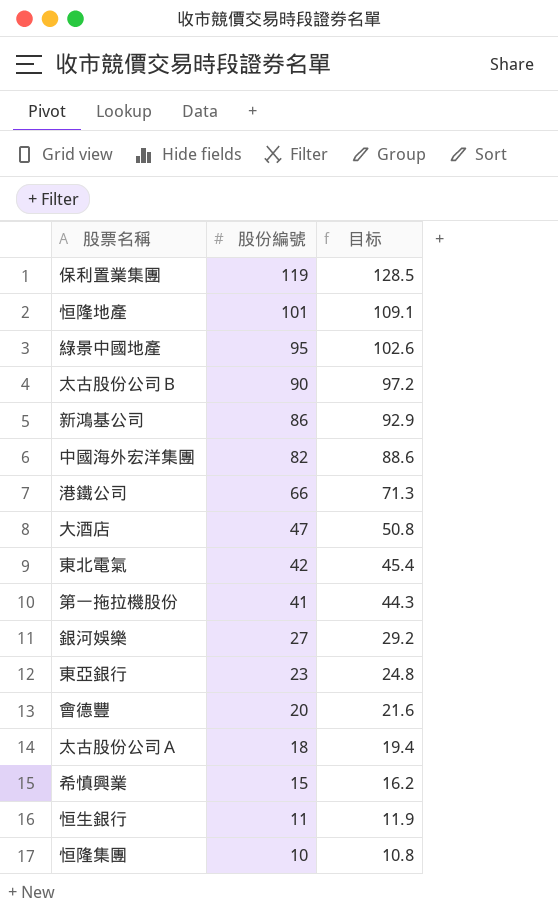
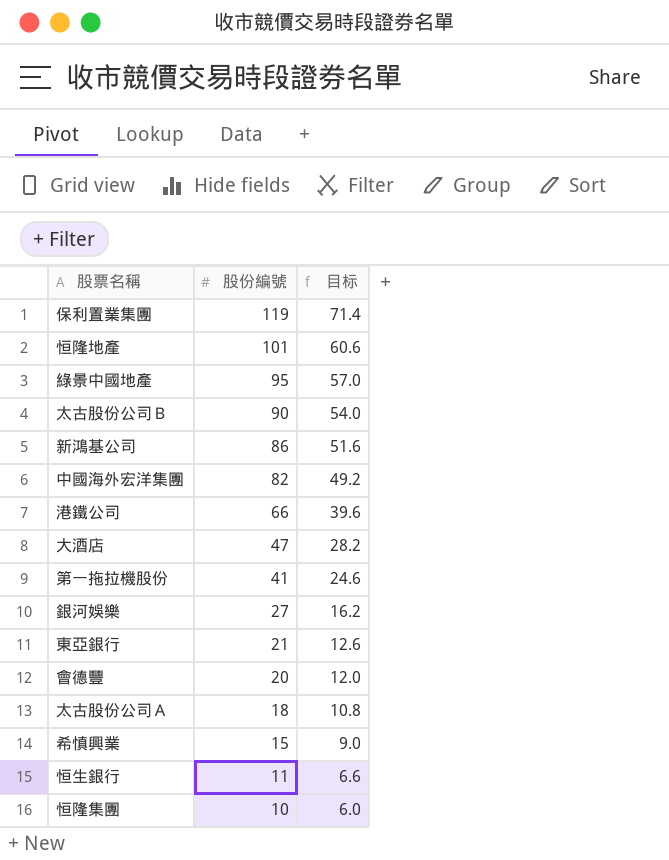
column 目标 | formula: [股份編號] * 1.08 -> [股份編號] * 0.6
row 東北電氣: 42 | 45.4 -> none
東亞銀行 | 股份編號: 23 -> 21

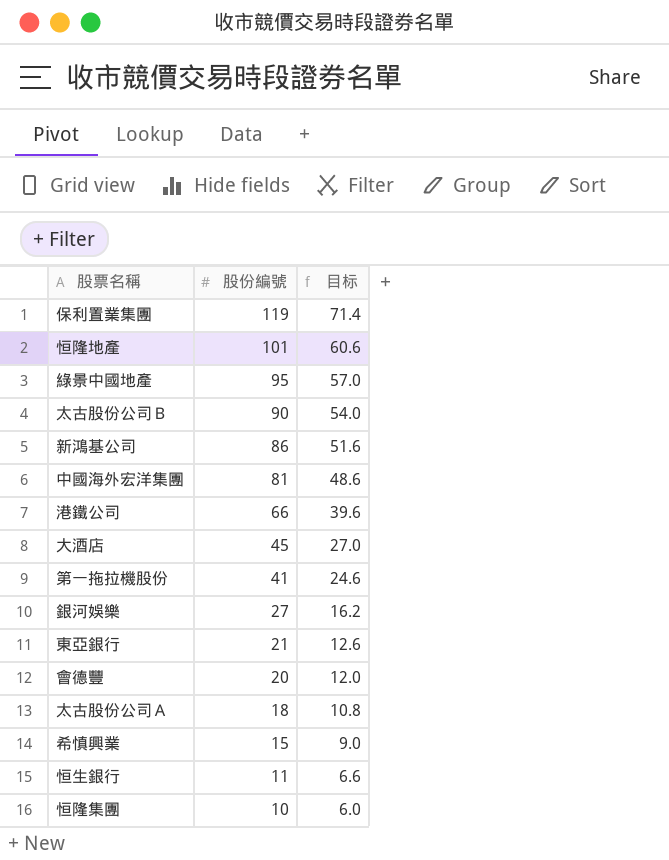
中國海外宏洋集團 | 股份編號: 82 -> 81
中國海外宏洋集團 | 目标: 49.2 -> 48.6
大酒店 | 股份編號: 47 -> 45
大酒店 | 目标: 28.2 -> 27.0

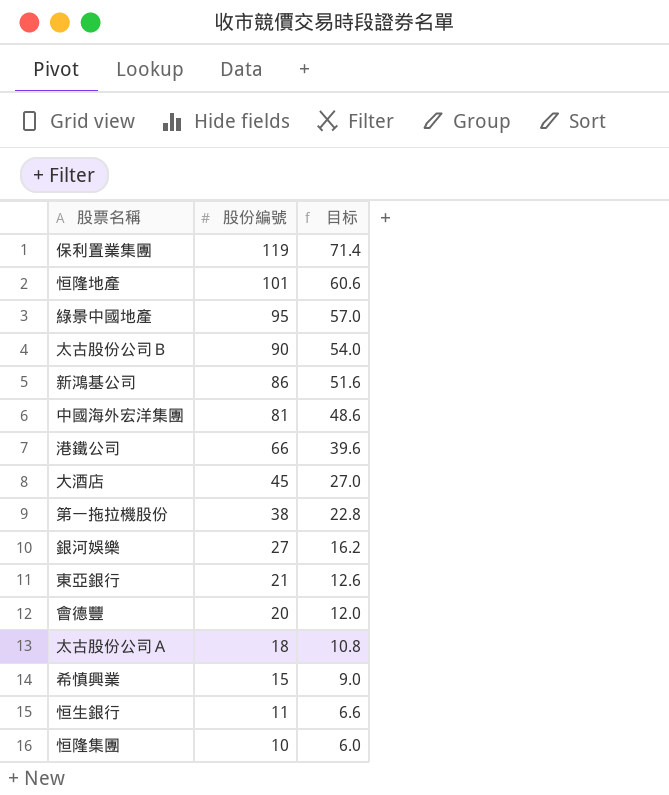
第一拖拉機股份 | 股份編號: 41 -> 38
第一拖拉機股份 | 目标: 24.6 -> 22.8

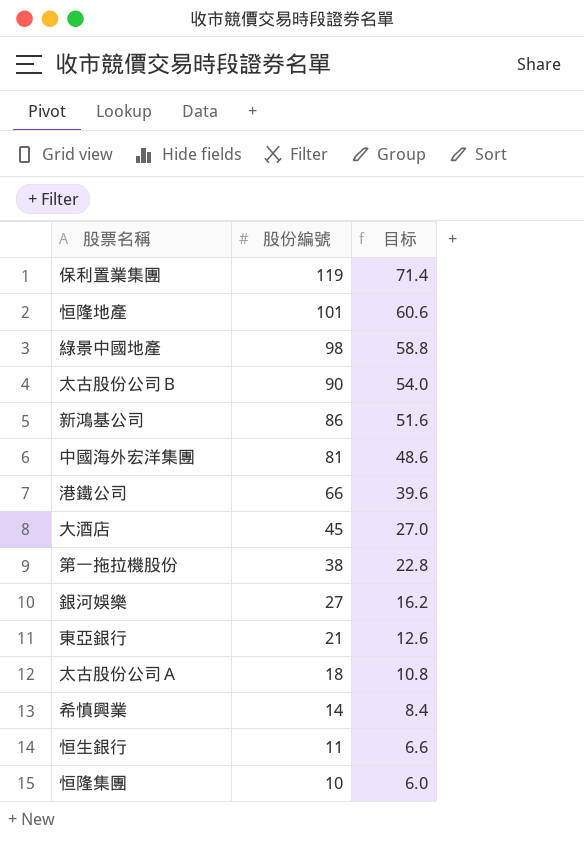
row 會德豐: 20 | 12.0 -> none
綠景中國地產 | 股份編號: 95 -> 98
綠景中國地產 | 目标: 57.0 -> 58.8
希慎興業 | 股份編號: 15 -> 14
希慎興業 | 目标: 9.0 -> 8.4

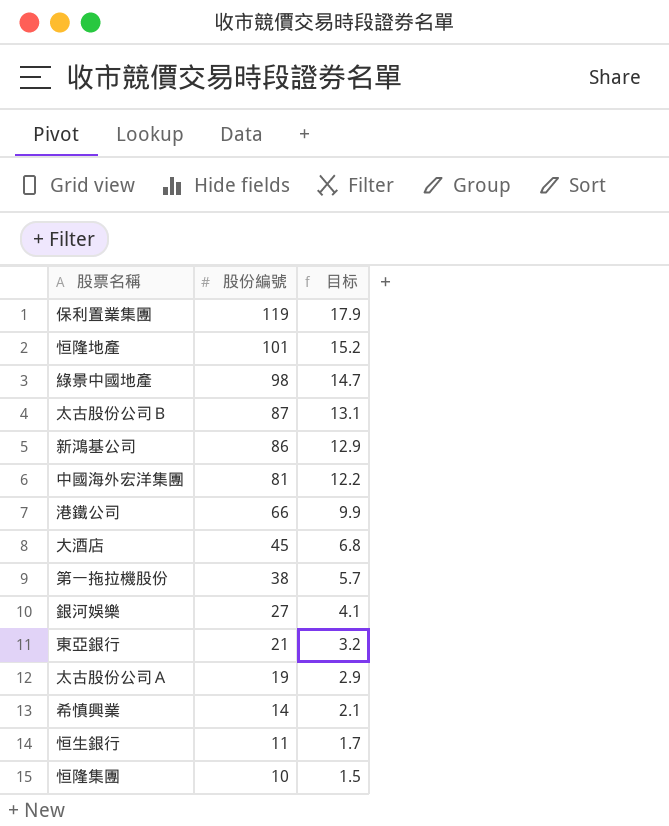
column 目标 | formula: [股份編號] * 0.6 -> [股份編號] * 0.15
太古股份公司Ｂ | 股份編號: 90 -> 87
太古股份公司Ａ | 股份編號: 18 -> 19

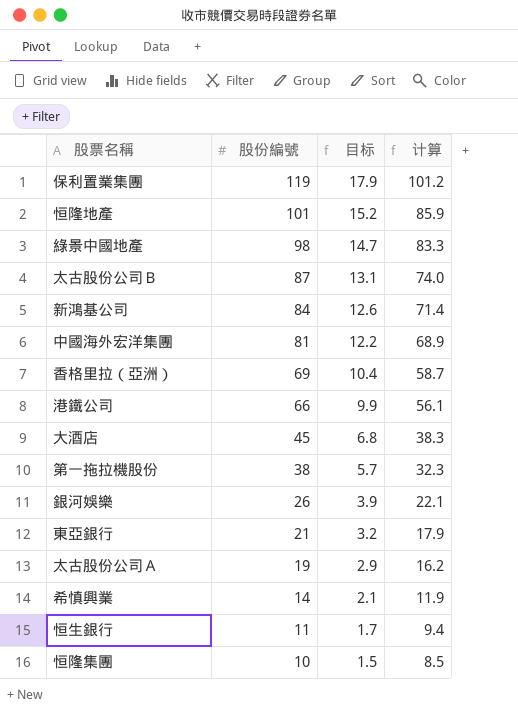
column 计算 | formula: none -> [股份編號] * 0.85
新鴻基公司 | 股份編號: 86 -> 84
新鴻基公司 | 目标: 12.9 -> 12.6
row 香格里拉（亞洲）: none -> 69 | 10.4 | 58.7
銀河娛樂 | 股份編號: 27 -> 26
銀河娛樂 | 目标: 4.1 -> 3.9

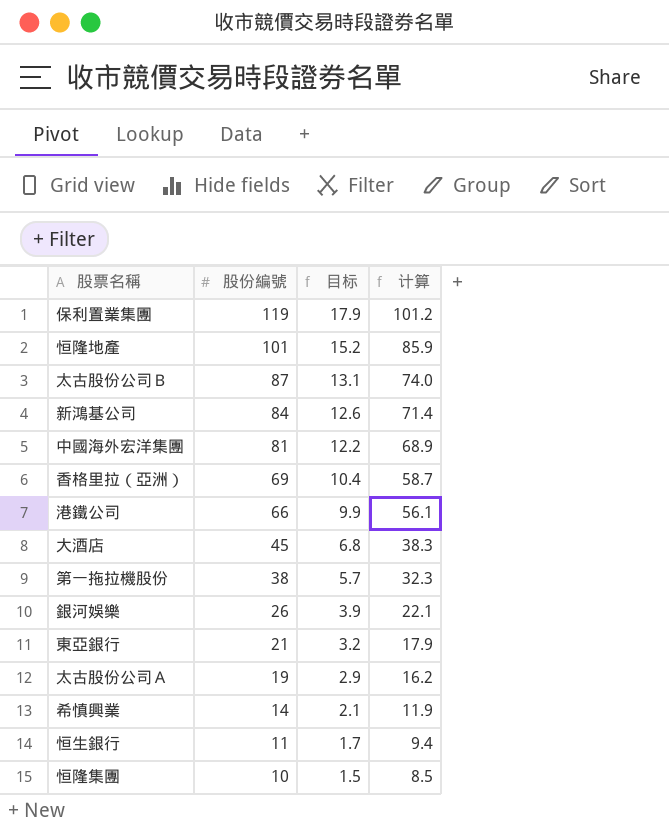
row 綠景中國地產: 98 | 14.7 | 83.3 -> none

